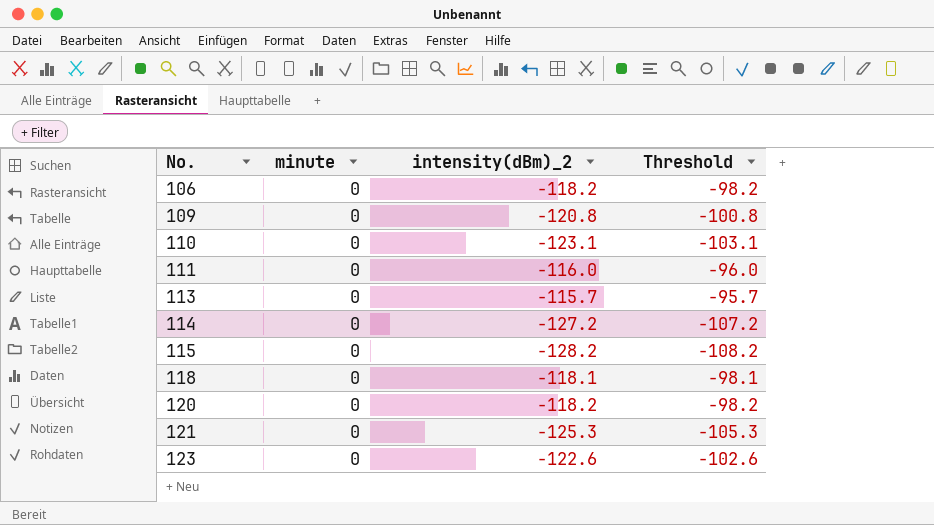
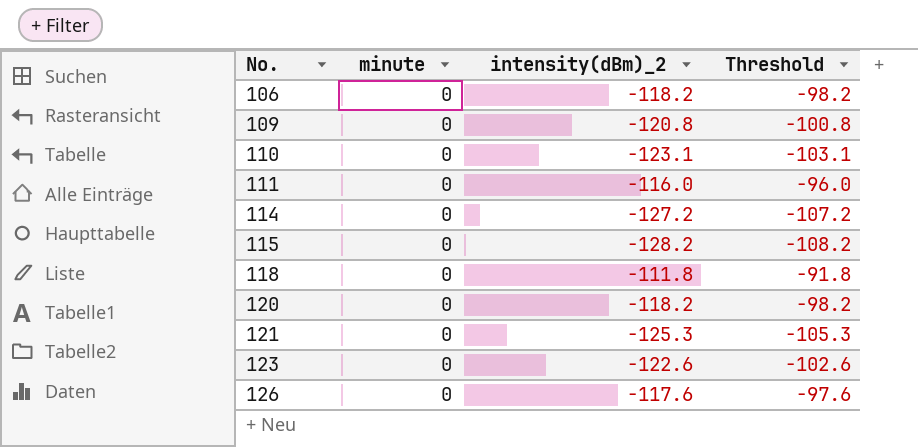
row 113: 0 | -115.7 | -95.7 -> none
118 | intensity(dBm)_2: -118.1 -> -111.8
118 | Threshold: -98.1 -> -91.8
row 126: none -> 0 | -117.6 | -97.6

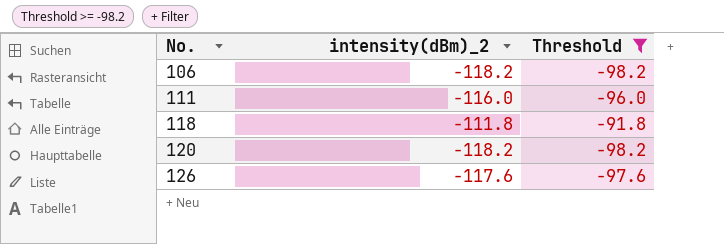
filter: none -> Threshold >= -98.2
column minute | position: 2 -> none

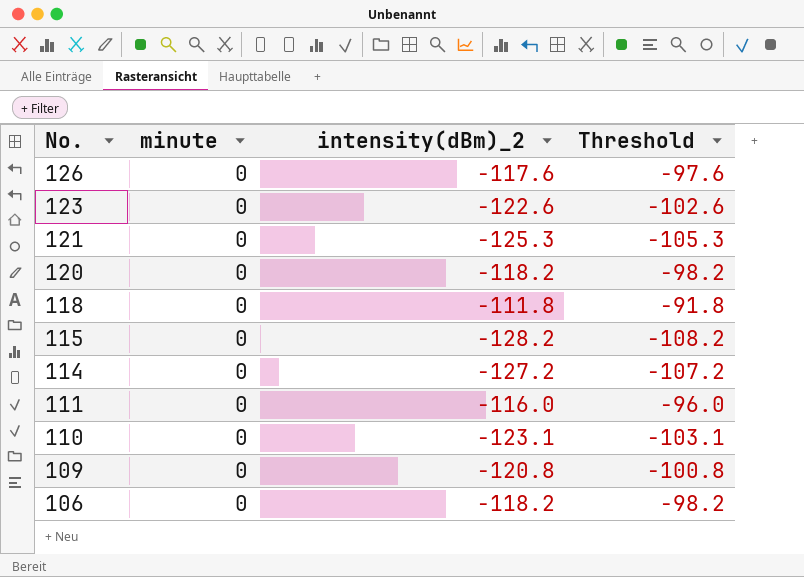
filter: Threshold >= -98.2 -> none
row order: No. ascending -> No. descending
column minute | position: none -> 2

